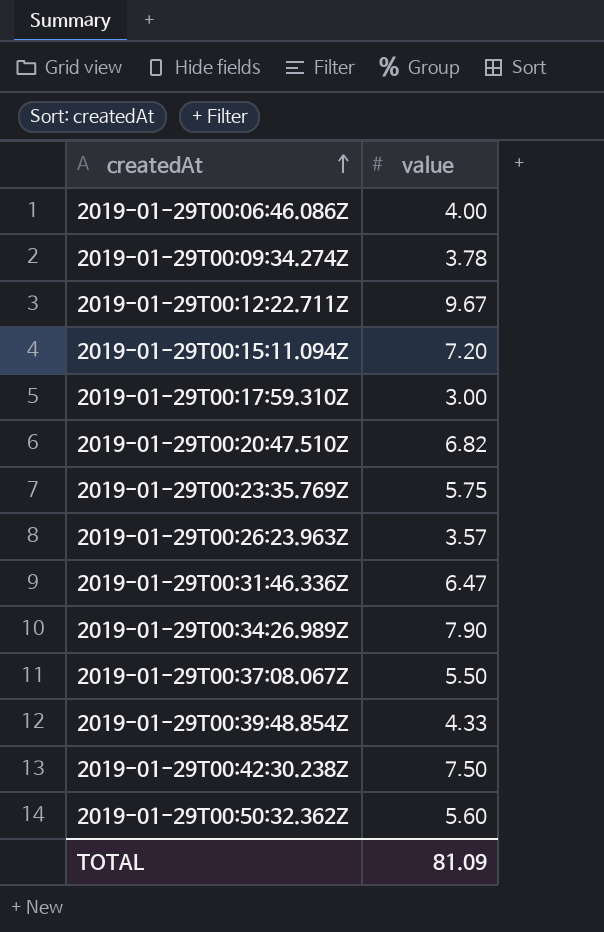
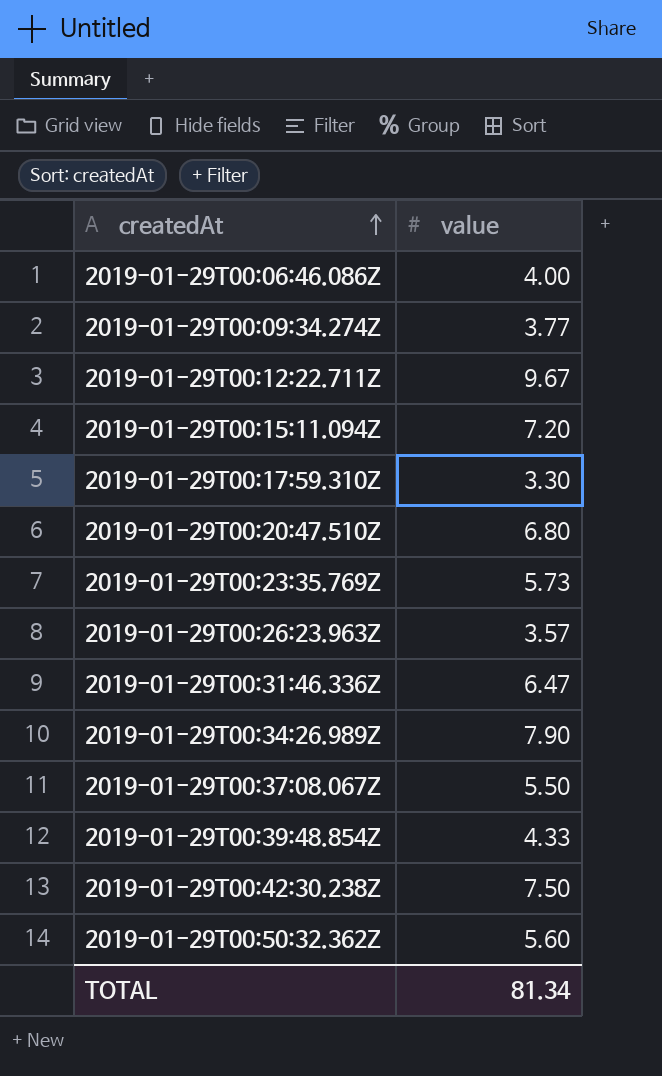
2019-01-29T00:09:34.274Z | value: 3.78 -> 3.77
2019-01-29T00:17:59.310Z | value: 3.00 -> 3.30
2019-01-29T00:20:47.510Z | value: 6.82 -> 6.80
2019-01-29T00:23:35.769Z | value: 5.75 -> 5.73
TOTAL | value: 81.09 -> 81.34

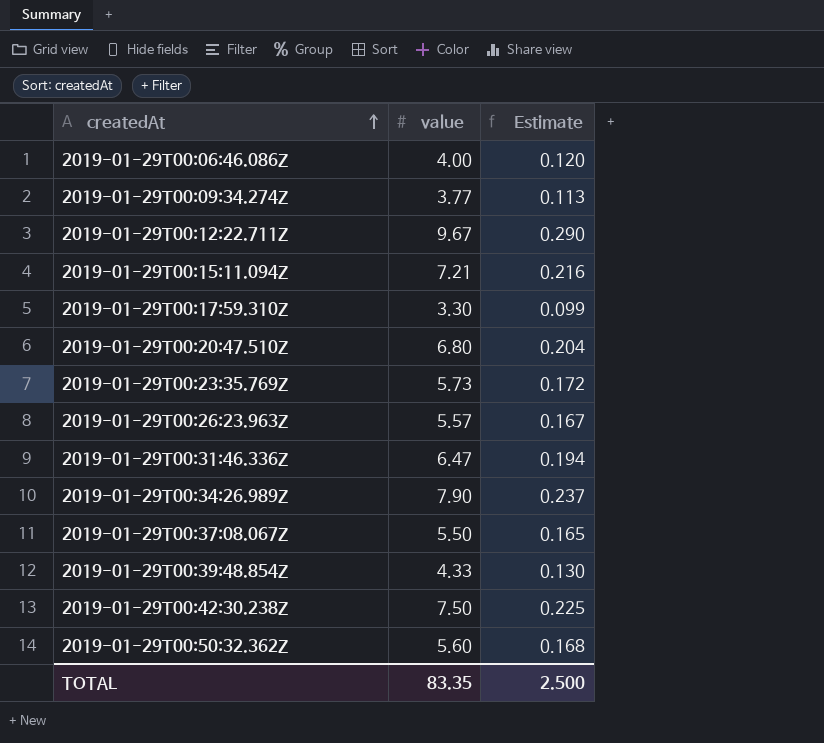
column Estimate | formula: none -> [value] * 0.03
2019-01-29T00:15:11.094Z | value: 7.20 -> 7.21
2019-01-29T00:26:23.963Z | value: 3.57 -> 5.57
TOTAL | value: 81.34 -> 83.35

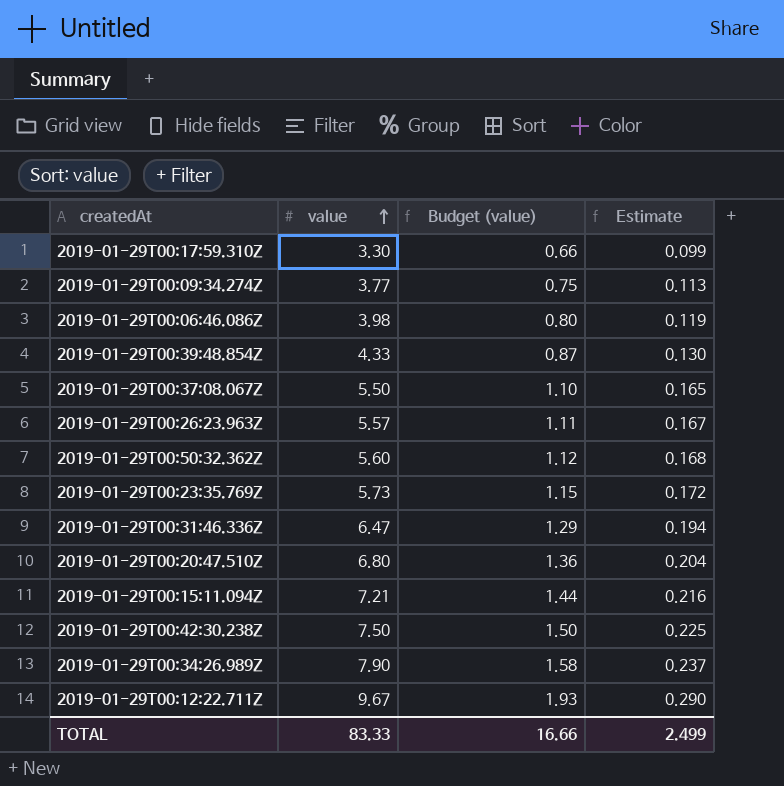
row order: createdAt ascending -> value ascending
column Budget (value) | formula: none -> [value] * 0.2
2019-01-29T00:06:46.086Z | value: 4.00 -> 3.98
2019-01-29T00:06:46.086Z | Estimate: 0.120 -> 0.119
TOTAL | value: 83.35 -> 83.33
TOTAL | Estimate: 2.500 -> 2.499

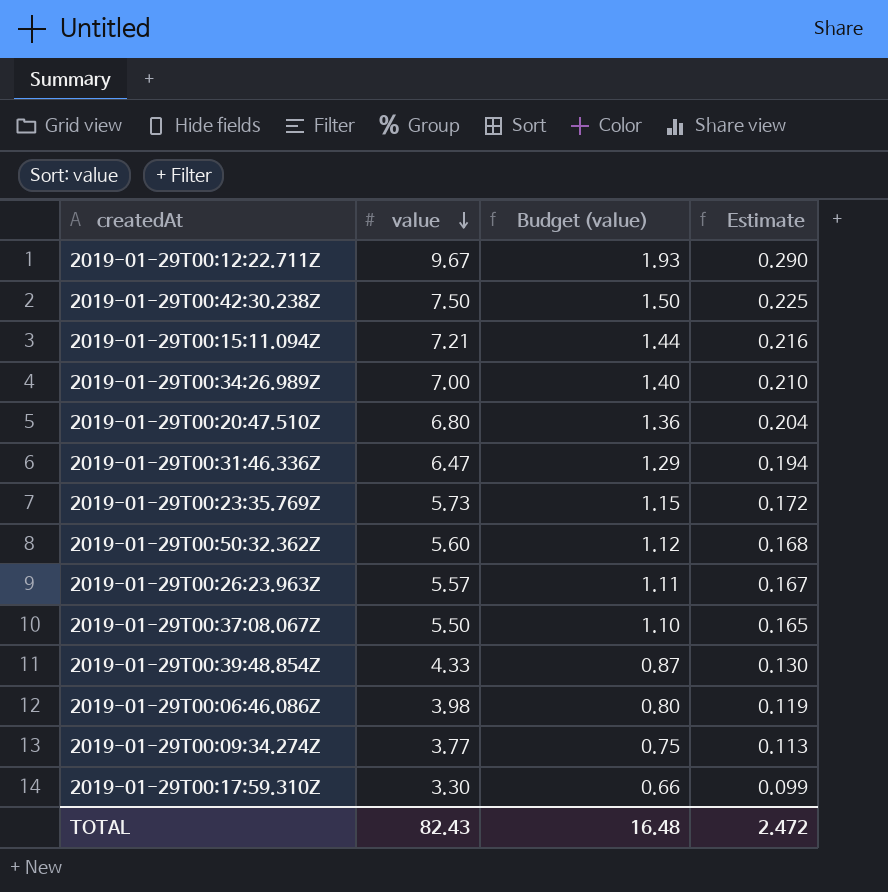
row order: value ascending -> value descending
2019-01-29T00:34:26.989Z | value: 7.90 -> 7.00
2019-01-29T00:34:26.989Z | Budget (value): 1.58 -> 1.40
2019-01-29T00:34:26.989Z | Estimate: 0.237 -> 0.210
TOTAL | value: 83.33 -> 82.43
TOTAL | Budget (value): 16.66 -> 16.48
TOTAL | Estimate: 2.499 -> 2.472

